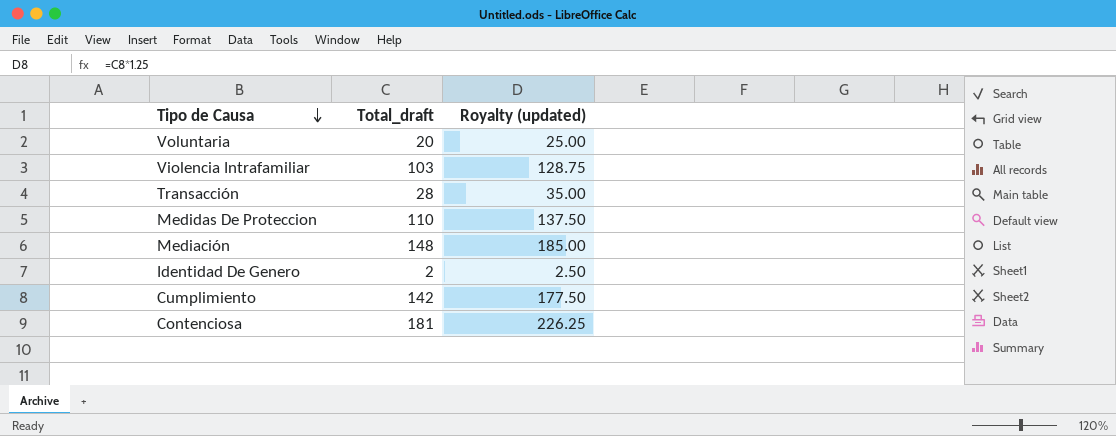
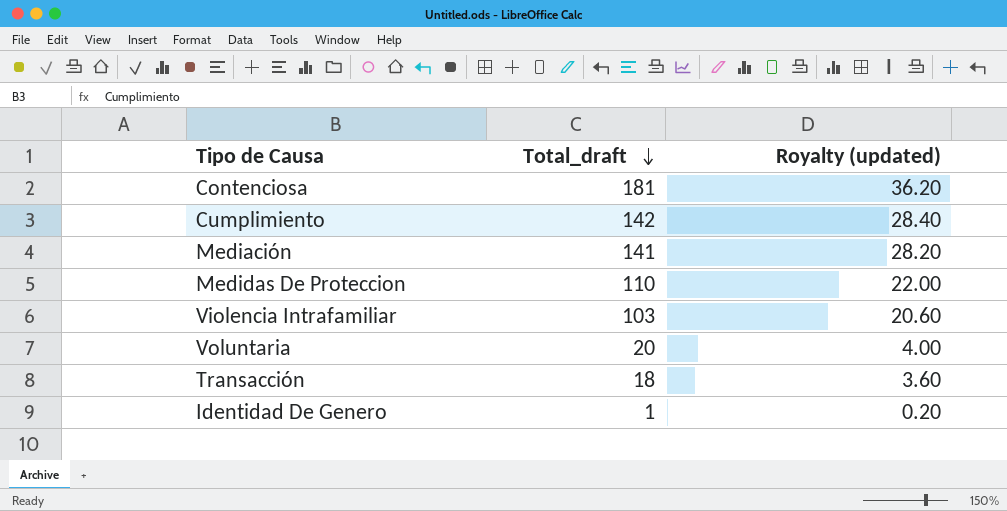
row order: Tipo de Causa descending -> Total_draft descending
column Royalty (updated) | formula: [Total_draft] * 1.25 -> [Total_draft] * 0.2
Mediación | Total_draft: 148 -> 141
Transacción | Total_draft: 28 -> 18
Identidad De Genero | Total_draft: 2 -> 1

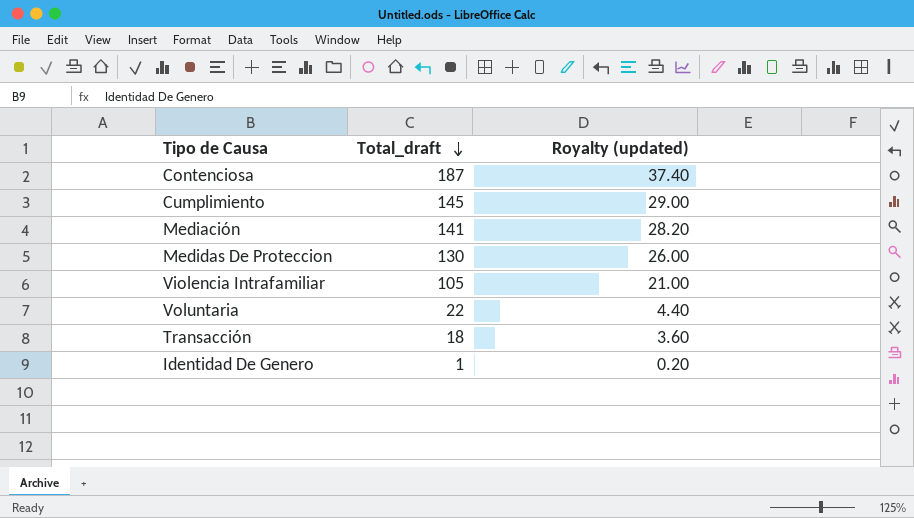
Contenciosa | Total_draft: 181 -> 187
Contenciosa | Royalty (updated): 36.20 -> 37.40
Cumplimiento | Total_draft: 142 -> 145
Cumplimiento | Royalty (updated): 28.40 -> 29.00
Medidas De Proteccion | Total_draft: 110 -> 130
Medidas De Proteccion | Royalty (updated): 22.00 -> 26.00
Violencia Intrafamiliar | Total_draft: 103 -> 105
Violencia Intrafamiliar | Royalty (updated): 20.60 -> 21.00
Voluntaria | Total_draft: 20 -> 22
Voluntaria | Royalty (updated): 4.00 -> 4.40

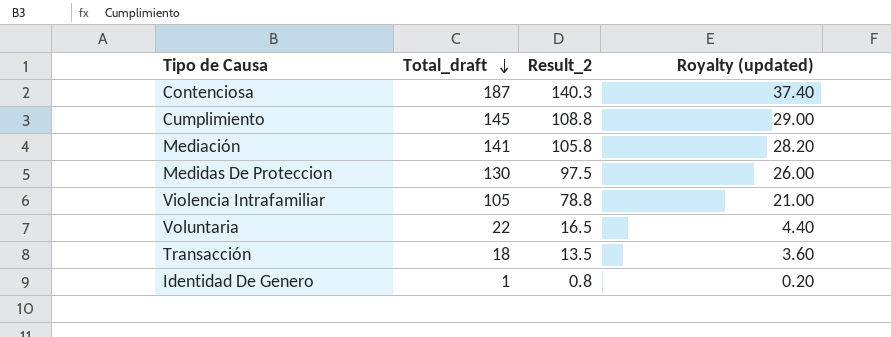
column Result_2 | formula: none -> [Total_draft] * 0.75

